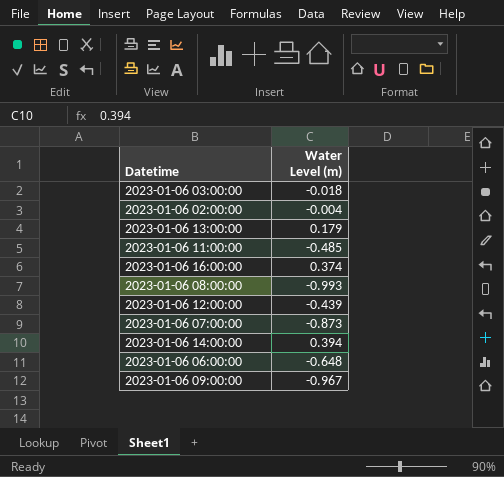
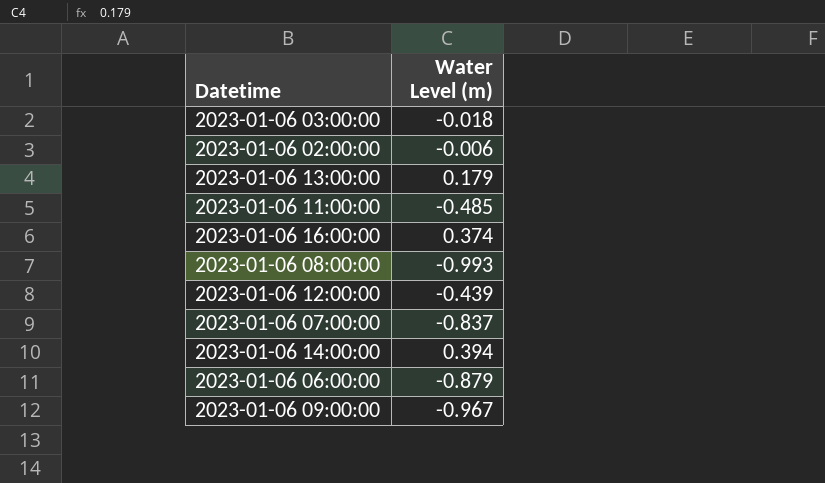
2023-01-06 02:00:00 | Water Level (m): -0.004 -> -0.006
2023-01-06 07:00:00 | Water Level (m): -0.873 -> -0.837
2023-01-06 06:00:00 | Water Level (m): -0.648 -> -0.879

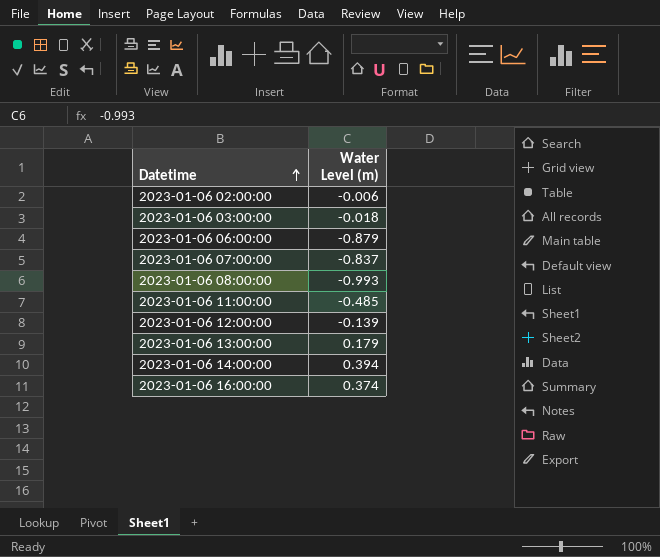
row order: none -> Datetime ascending
row 2023-01-06 09:00:00: -0.967 -> none
2023-01-06 12:00:00 | Water Level (m): -0.439 -> -0.139

